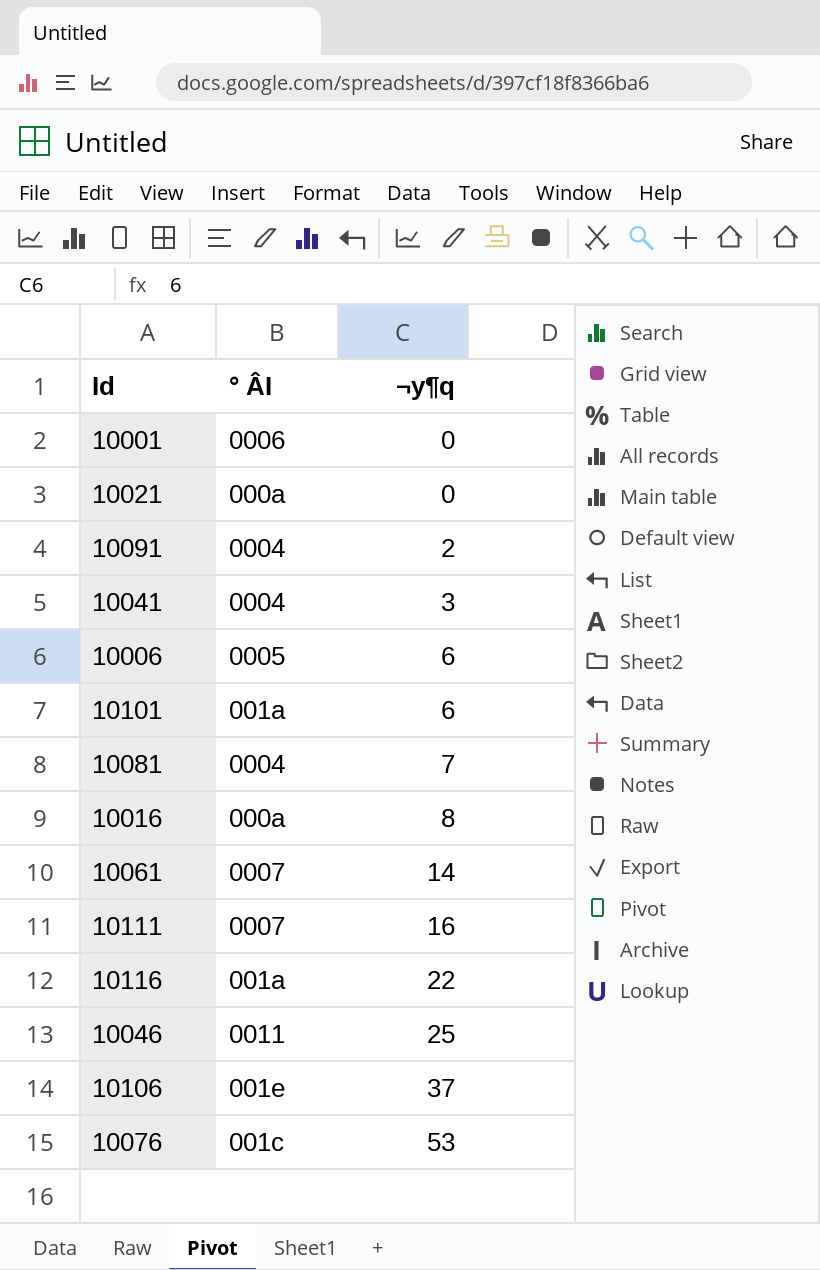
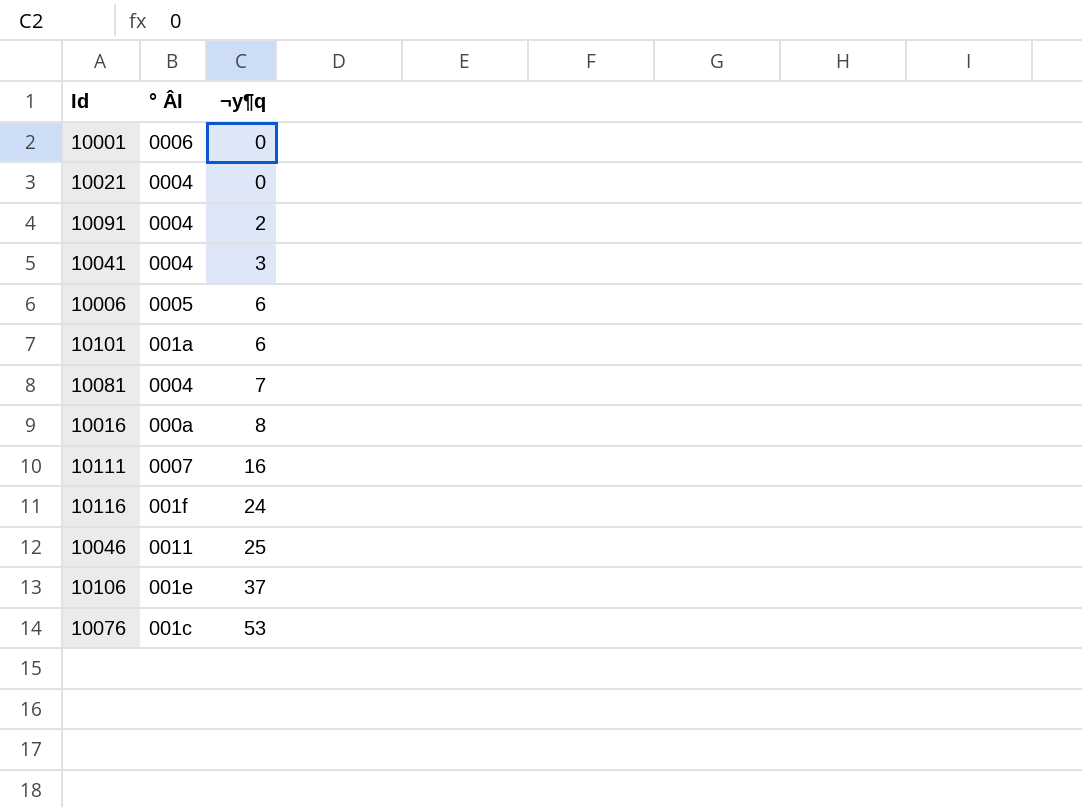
row 10061: 0007 | 14 -> none
10021 | ° ÂI: 000a -> 0004
10116 | ° ÂI: 001a -> 001f
10116 | ¬y¶q: 22 -> 24

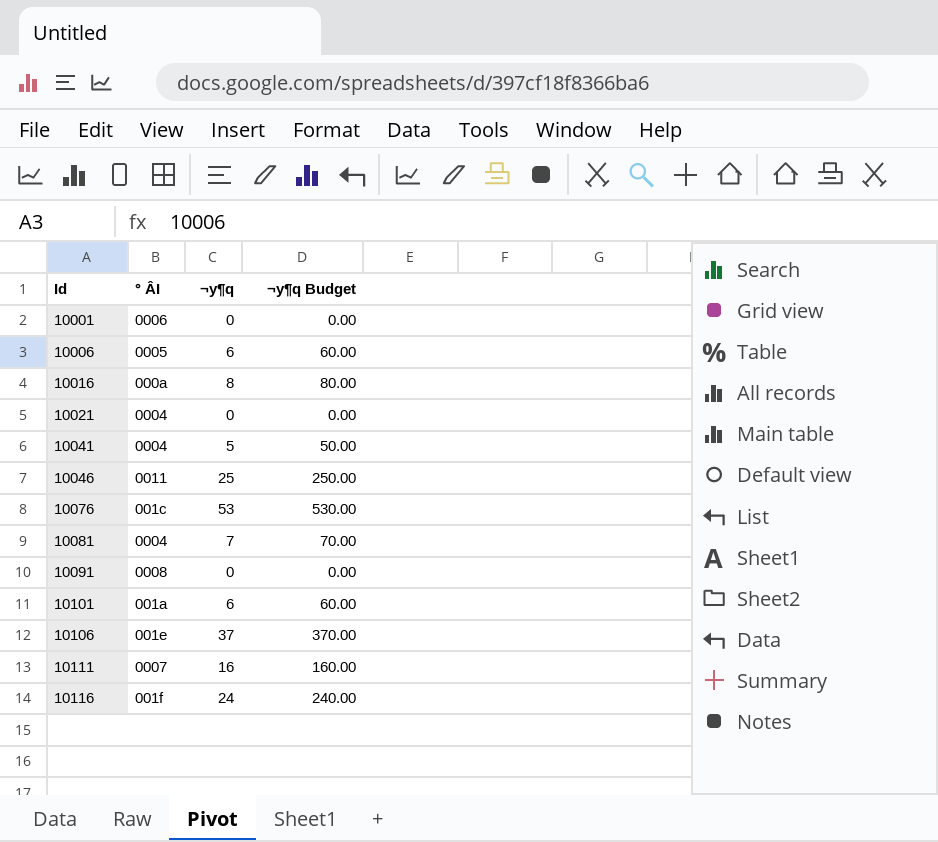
row order: ¬y¶q ascending -> Id ascending
column ¬y¶q Budget | formula: none -> [¬y¶q] * 10
10041 | ¬y¶q: 3 -> 5
10091 | ° ÂI: 0004 -> 0008
10091 | ¬y¶q: 2 -> 0

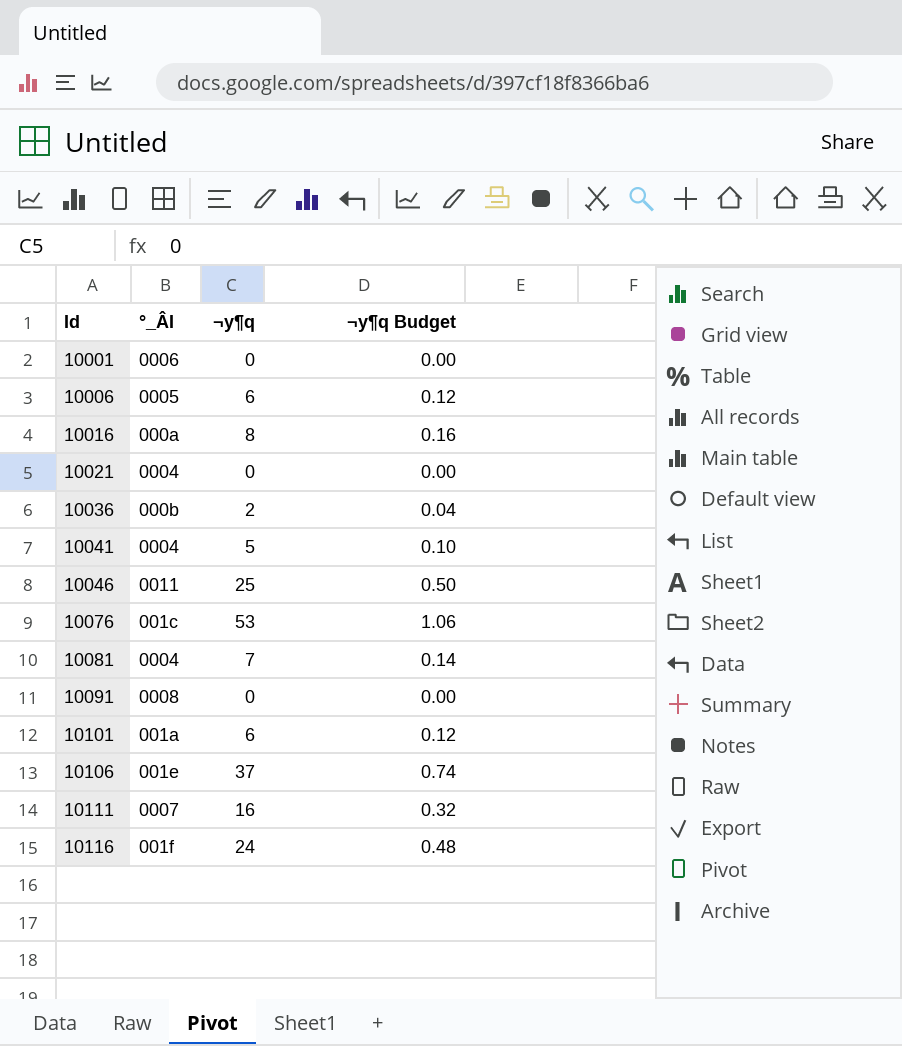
column name: ° ÂI -> °_ÂI
column ¬y¶q Budget | formula: [¬y¶q] * 10 -> [¬y¶q] * 0.02
row 10036: none -> 000b | 2 | 0.04

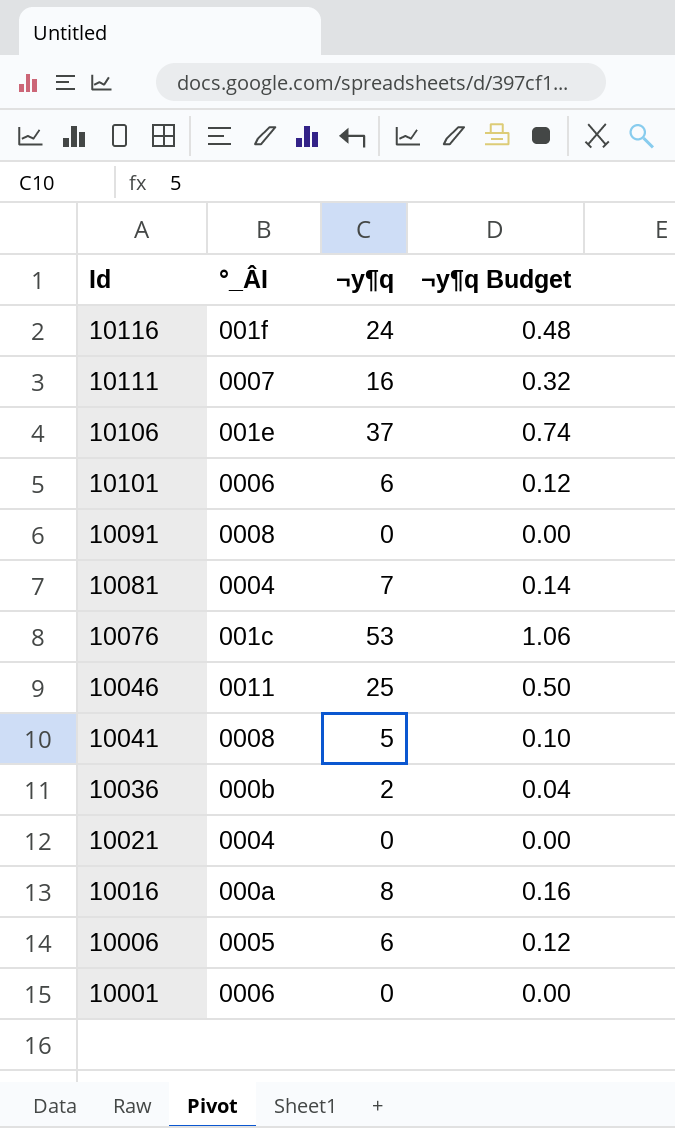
row order: Id ascending -> Id descending
10101 | °_ÂI: 001a -> 0006
10041 | °_ÂI: 0004 -> 0008

